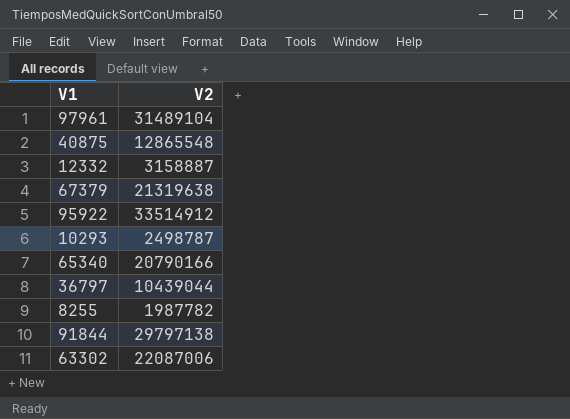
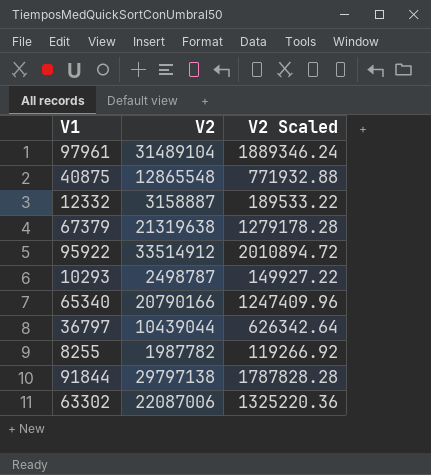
column V2 Scaled | formula: none -> [V2] * 0.06

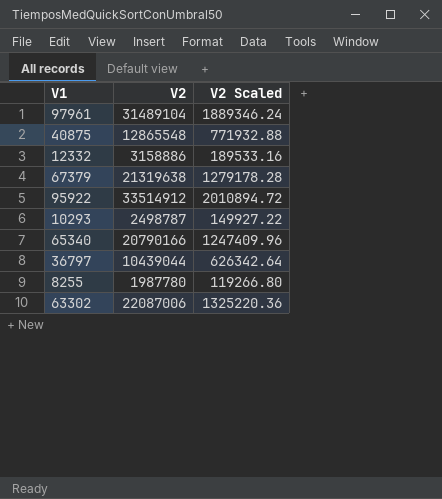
row 91844: 29797138 | 1787828.28 -> none
12332 | V2: 3158887 -> 3158886
12332 | V2 Scaled: 189533.22 -> 189533.16
8255 | V2: 1987782 -> 1987780
8255 | V2 Scaled: 119266.92 -> 119266.80

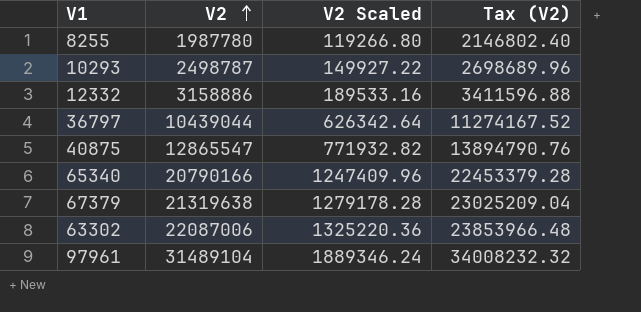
row order: none -> V2 ascending
column Tax (V2) | formula: none -> [V2] * 1.08
row 95922: 33514912 | 2010894.72 -> none
40875 | V2: 12865548 -> 12865547
40875 | V2 Scaled: 771932.88 -> 771932.82

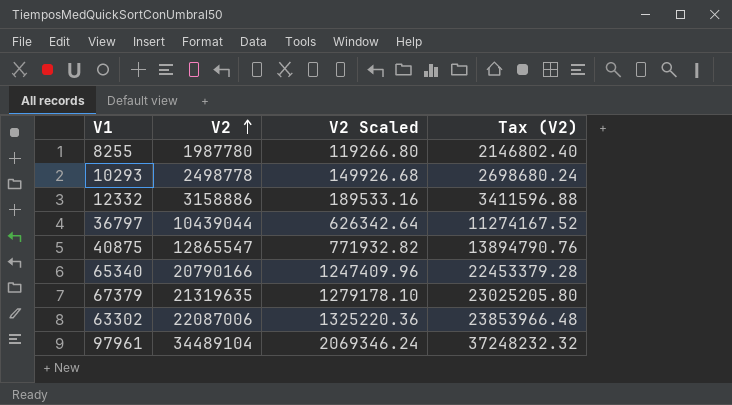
10293 | V2: 2498787 -> 2498778
10293 | V2 Scaled: 149927.22 -> 149926.68
10293 | Tax (V2): 2698689.96 -> 2698680.24
67379 | V2: 21319638 -> 21319635
67379 | V2 Scaled: 1279178.28 -> 1279178.10
67379 | Tax (V2): 23025209.04 -> 23025205.80
97961 | V2: 31489104 -> 34489104
97961 | V2 Scaled: 1889346.24 -> 2069346.24
97961 | Tax (V2): 34008232.32 -> 37248232.32

